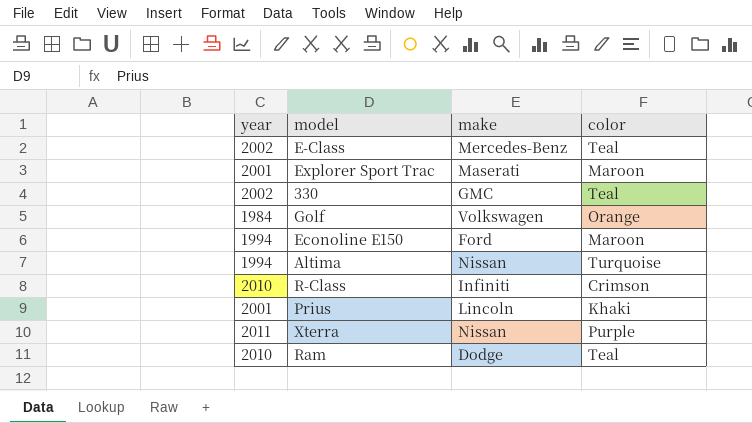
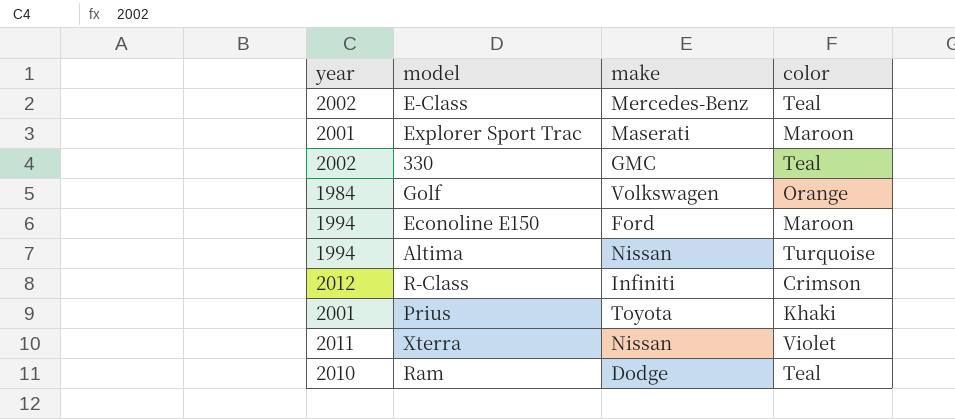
R-Class | year: 2010 -> 2012
Prius | make: Lincoln -> Toyota
Xterra | color: Purple -> Violet

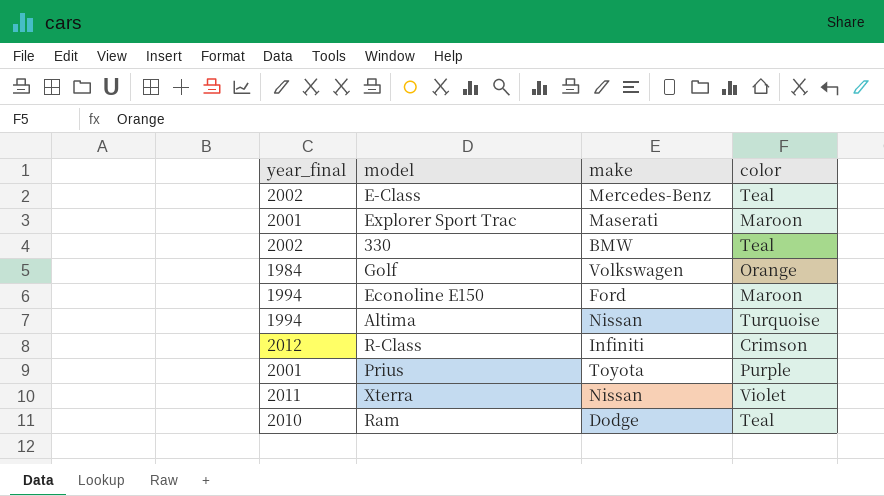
column name: year -> year_final
330 | make: GMC -> BMW
Prius | color: Khaki -> Purple

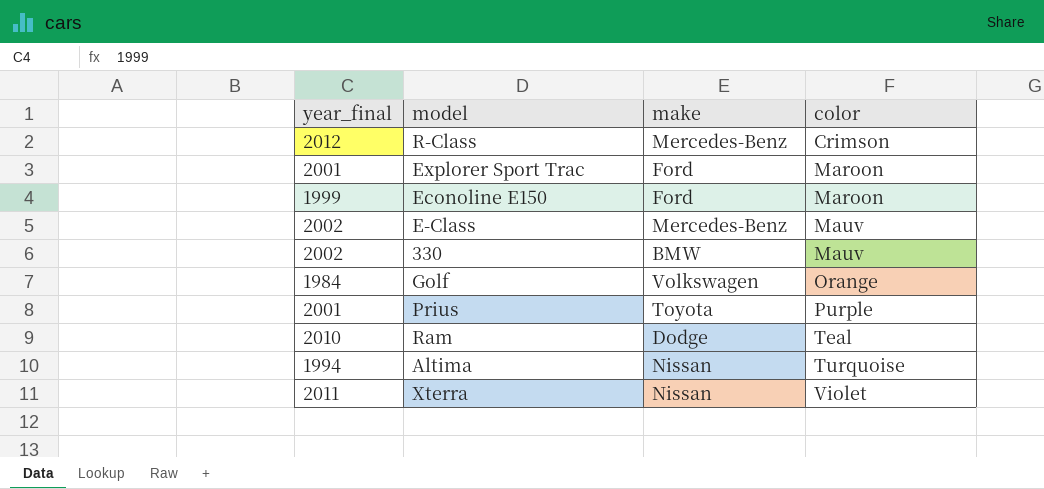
row order: none -> color ascending
R-Class | make: Infiniti -> Mercedes-Benz
Explorer Sport Trac | make: Maserati -> Ford
Econoline E150 | year_final: 1994 -> 1999
E-Class | color: Teal -> Mauv
330 | color: Teal -> Mauv

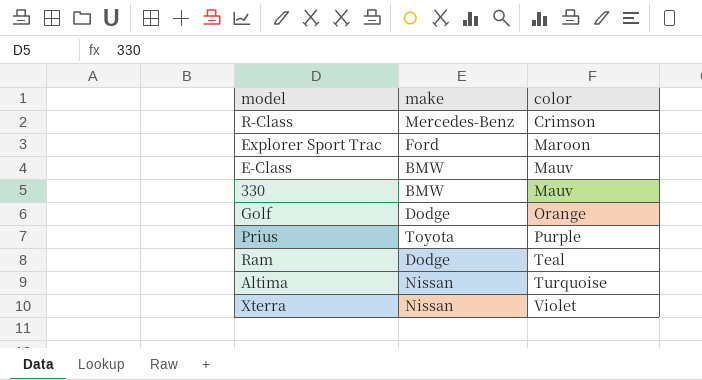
column year_final | position: 1 -> none
row Econoline E150: 1999 | Ford | Maroon -> none
E-Class | make: Mercedes-Benz -> BMW
Golf | make: Volkswagen -> Dodge

